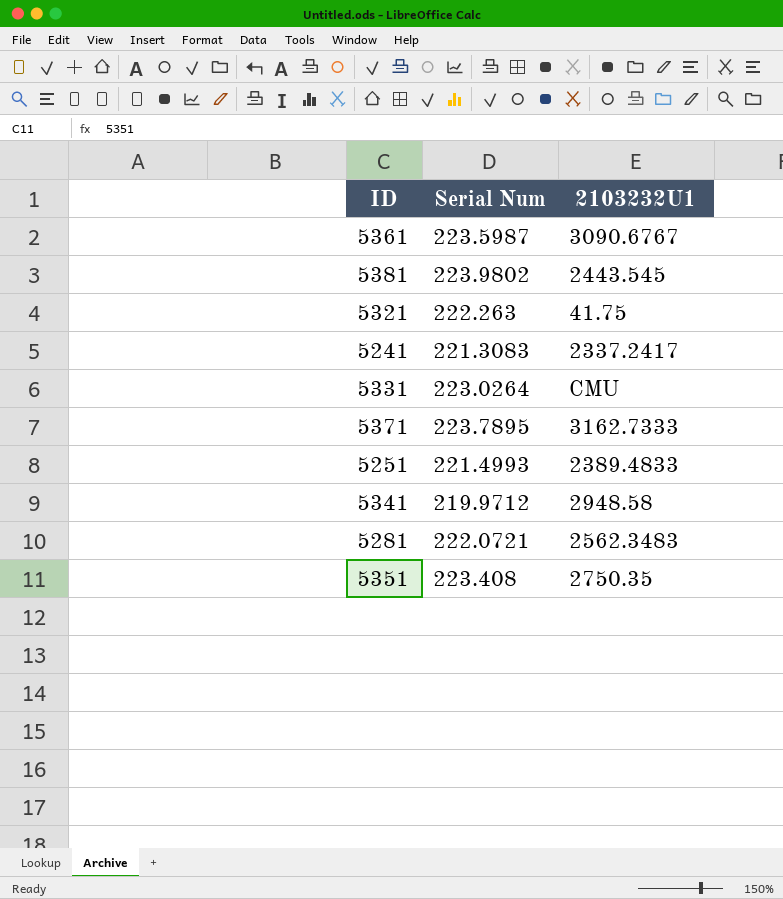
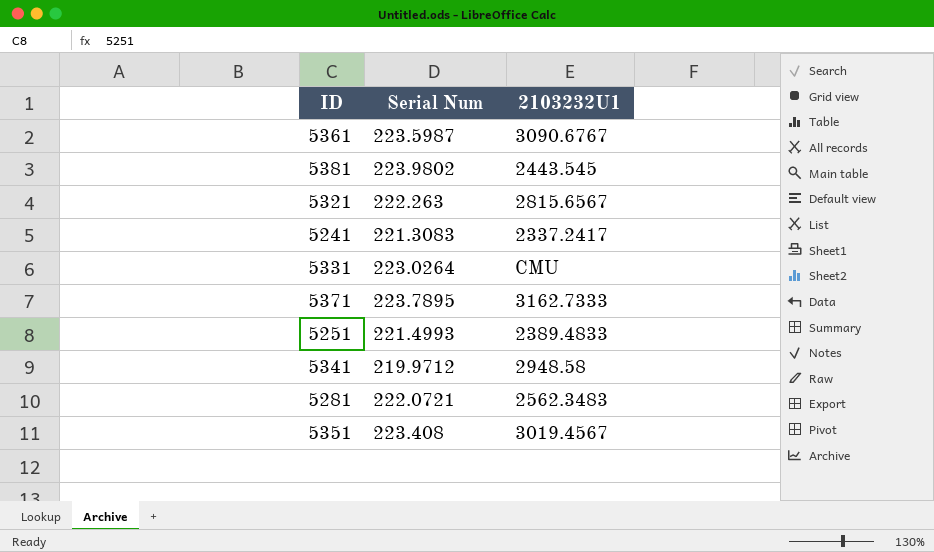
5321 | 2103232U1: 41.75 -> 2815.6567
5351 | 2103232U1: 2750.35 -> 3019.4567

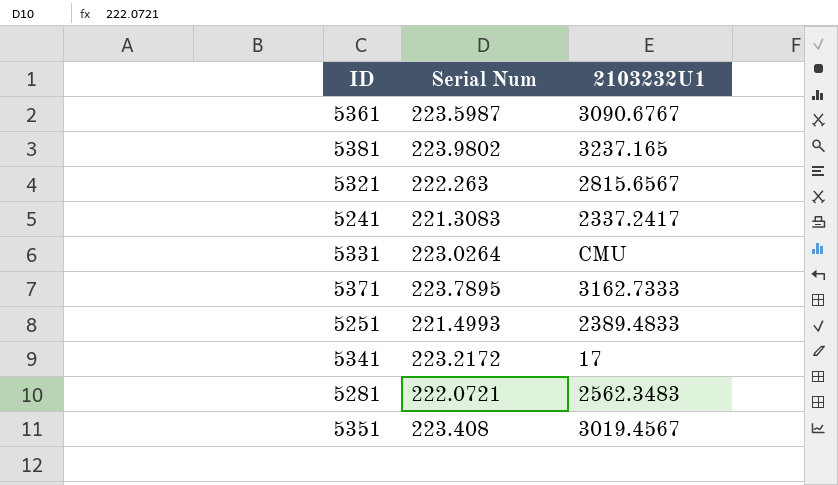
5381 | 2103232U1: 2443.545 -> 3237.165
5341 | Serial Num: 219.9712 -> 223.2172
5341 | 2103232U1: 2948.58 -> 17

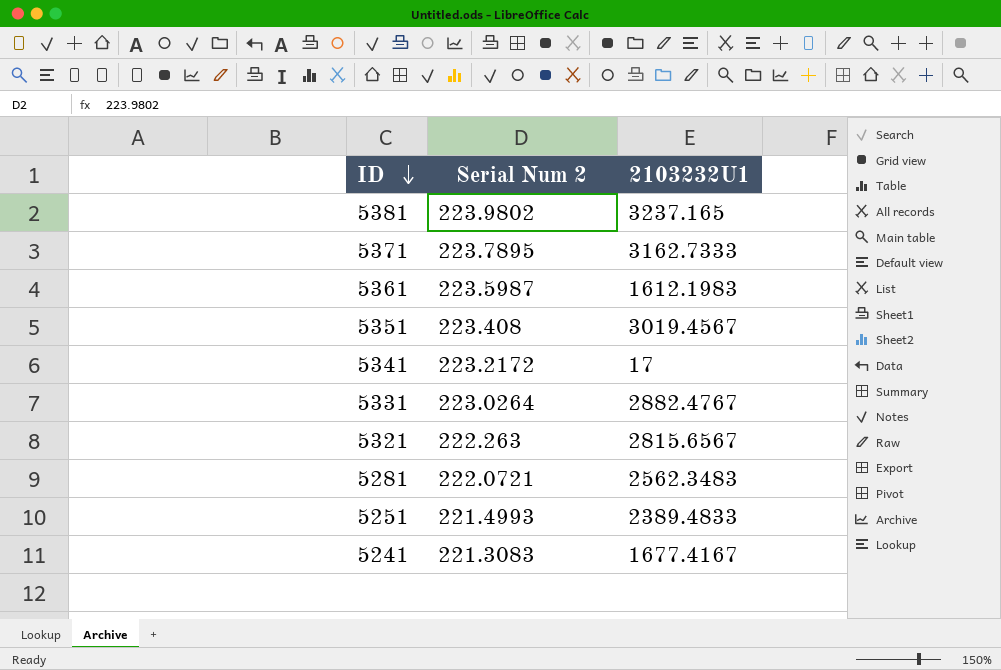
row order: none -> ID descending
column name: Serial Num -> Serial Num 2
5361 | 2103232U1: 3090.6767 -> 1612.1983
5331 | 2103232U1: CMU -> 2882.4767
5241 | 2103232U1: 2337.2417 -> 1677.4167

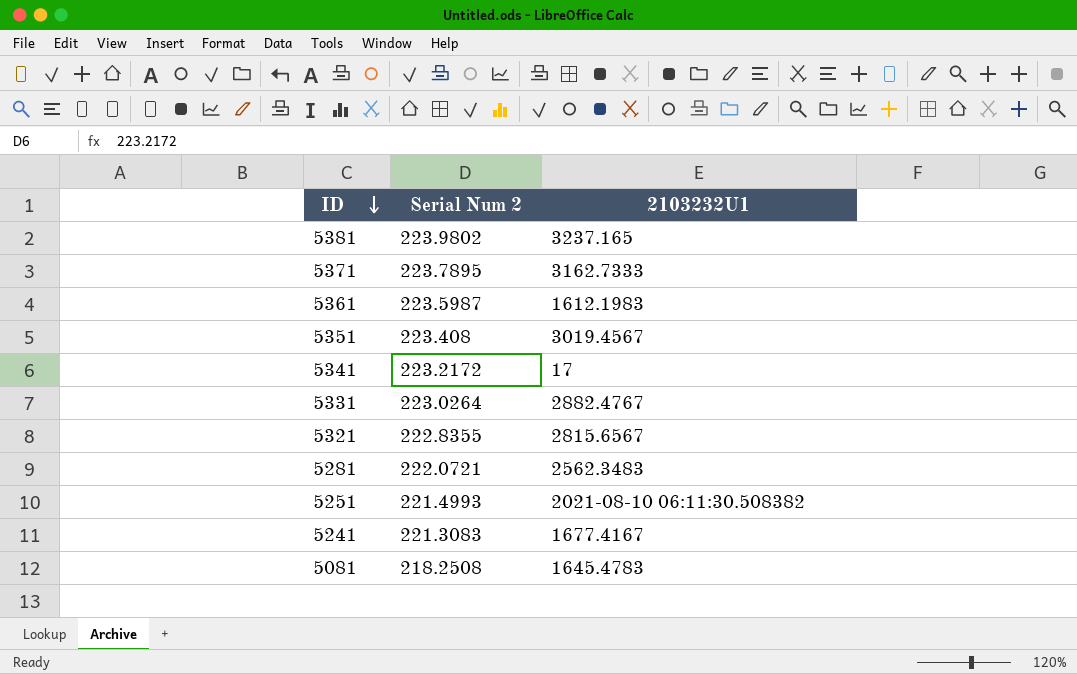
5321 | Serial Num 2: 222.263 -> 222.8355
5251 | 2103232U1: 2389.4833 -> 2021-08-10 06:11:30.508382
row 5081: none -> 218.2508 | 1645.4783

